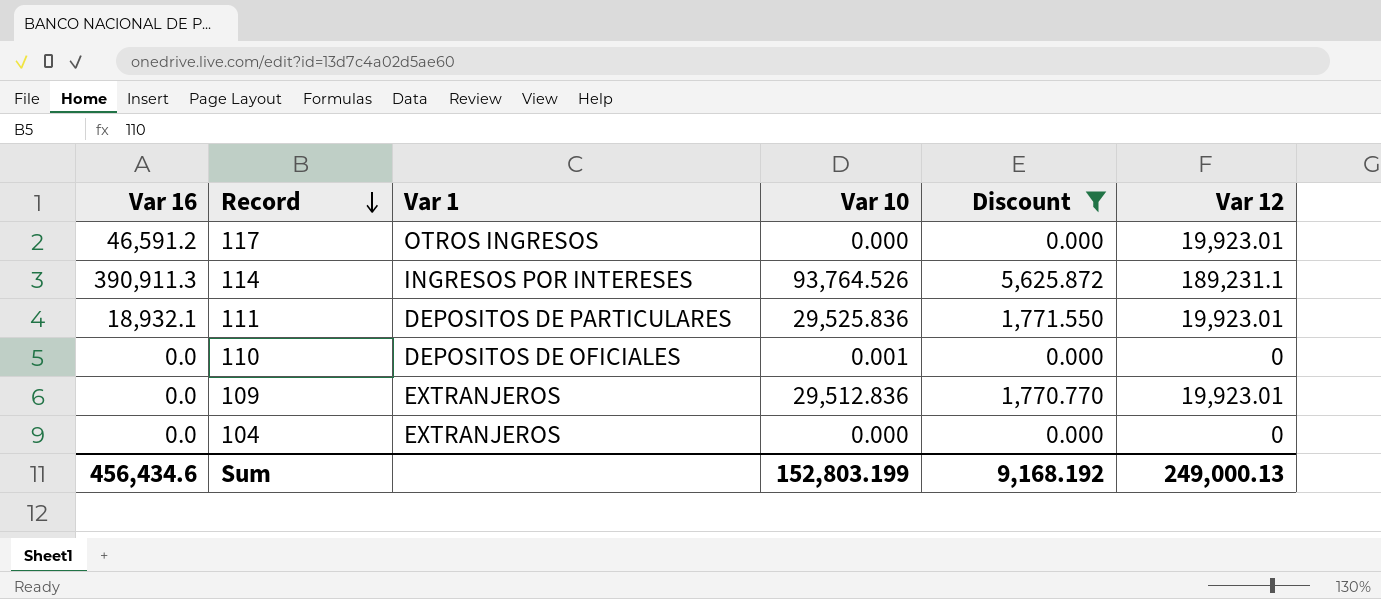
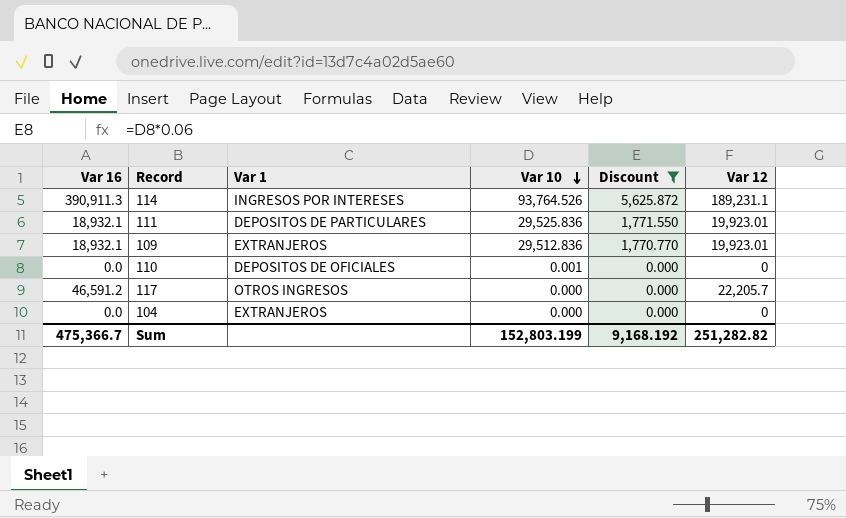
row order: Record descending -> Var 10 descending
109 | Var 16: 0.0 -> 18,932.1
117 | Var 12: 19,923.01 -> 22,205.7
Sum | Var 16: 456,434.6 -> 475,366.7
Sum | Var 12: 249,000.13 -> 251,282.82

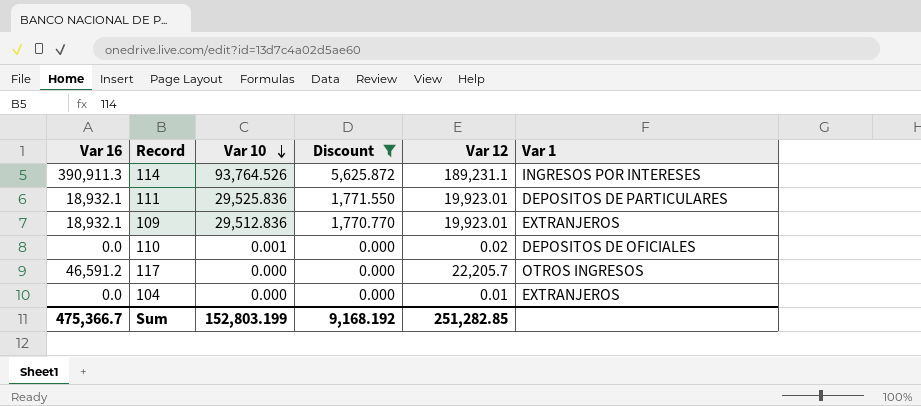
column Var 1 | position: 3 -> 6
110 | Var 12: 0 -> 0.02
104 | Var 12: 0 -> 0.01
Sum | Var 12: 251,282.82 -> 251,282.85

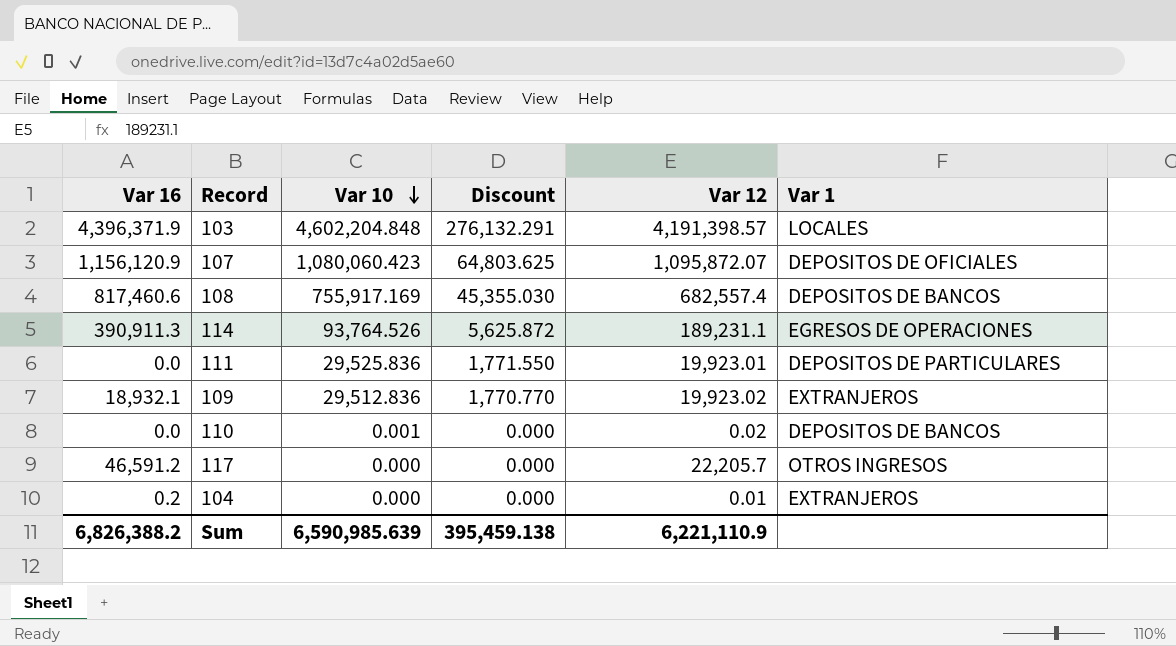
filter: Discount <= 5,625.872 -> none
114 | Var 1: INGRESOS POR INTERESES -> EGRESOS DE OPERACIONES
111 | Var 16: 18,932.1 -> 0.0
109 | Var 12: 19,923.01 -> 19,923.02
110 | Var 1: DEPOSITOS DE OFICIALES -> DEPOSITOS DE BANCOS
104 | Var 16: 0.0 -> 0.2
Sum | Var 16: 475,366.7 -> 6,826,388.2
Sum | Var 10: 152,803.199 -> 6,590,985.639
Sum | Discount: 9,168.192 -> 395,459.138
Sum | Var 12: 251,282.85 -> 6,221,110.9

